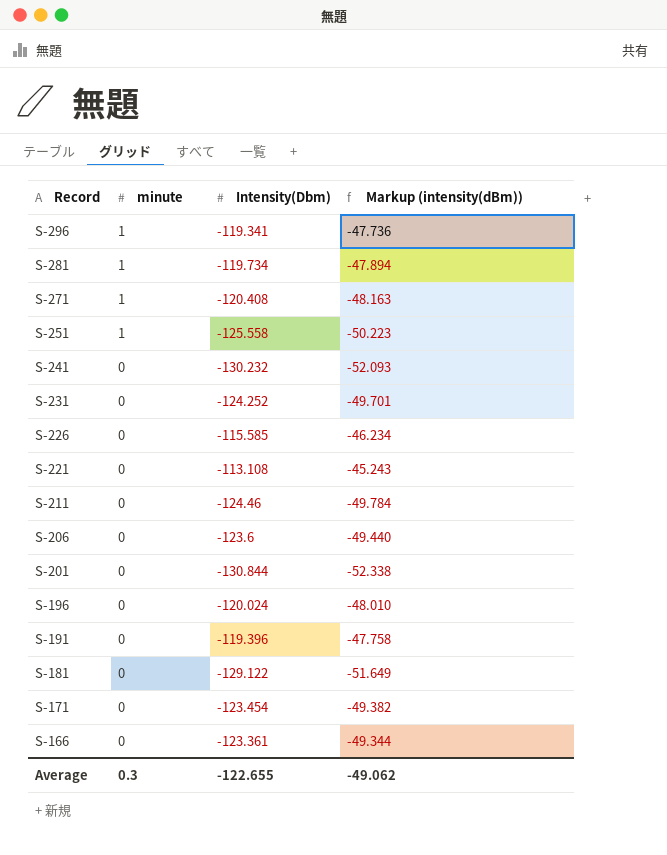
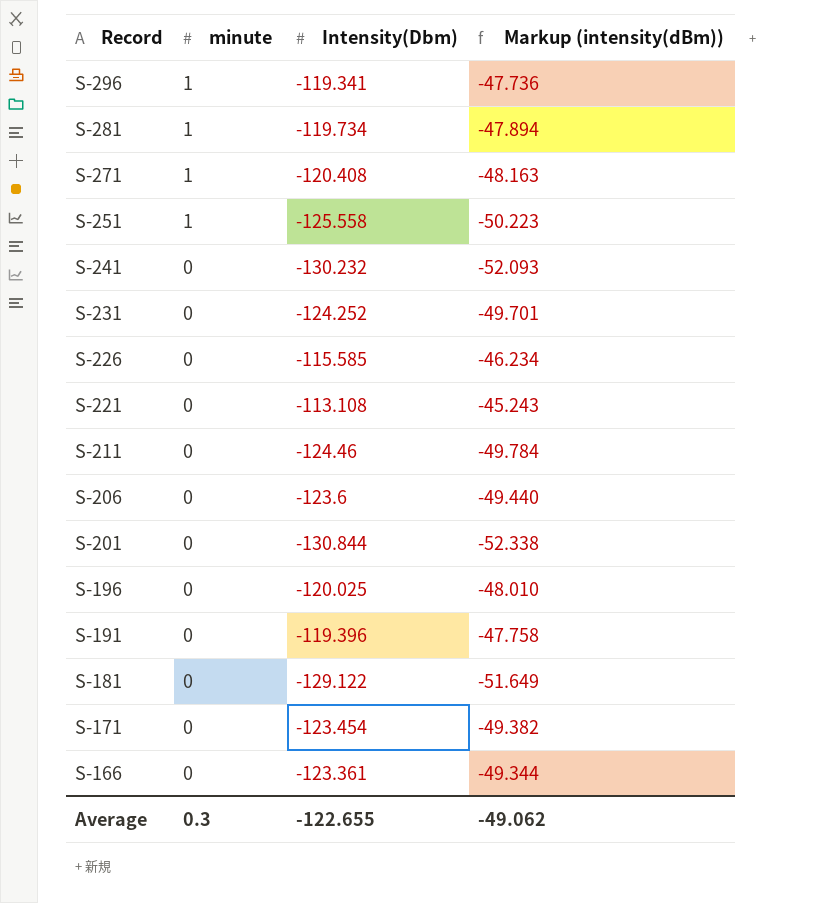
S-196 | Intensity(Dbm): -120.024 -> -120.025

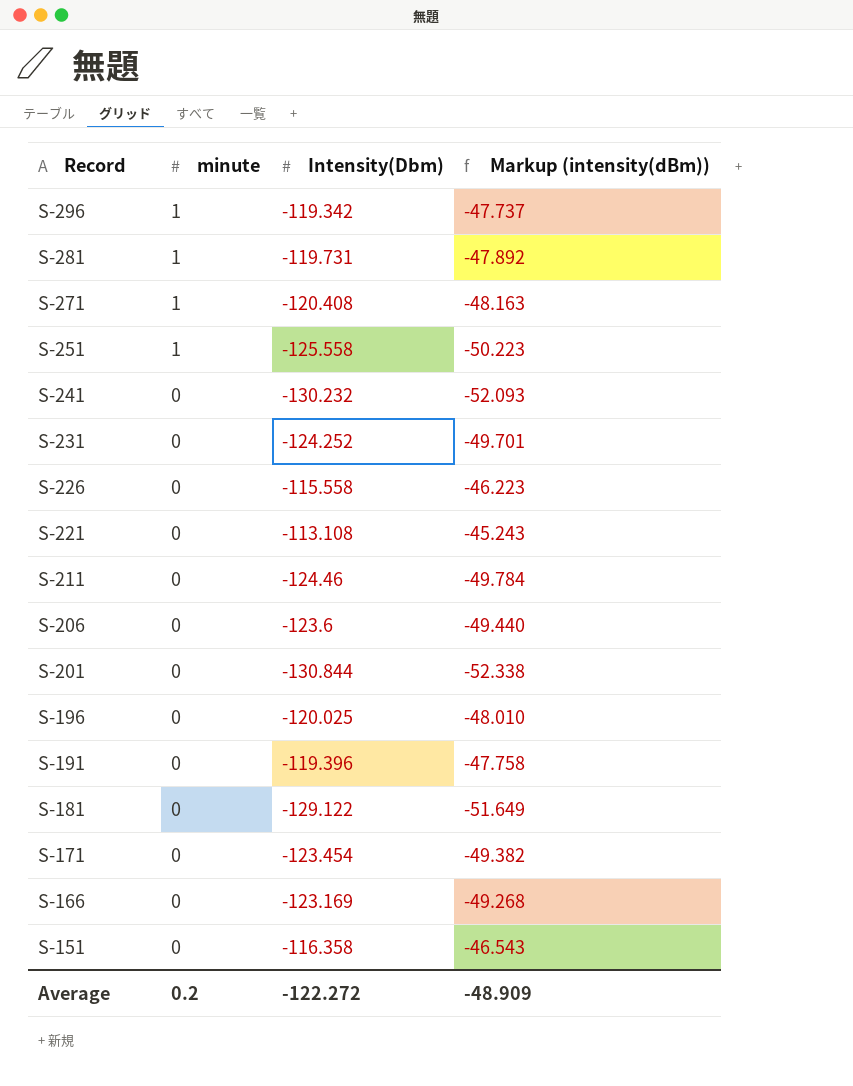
S-296 | Intensity(Dbm): -119.341 -> -119.342
S-296 | Markup (intensity(dBm)): -47.736 -> -47.737
S-281 | Intensity(Dbm): -119.734 -> -119.731
S-281 | Markup (intensity(dBm)): -47.894 -> -47.892
S-226 | Intensity(Dbm): -115.585 -> -115.558
S-226 | Markup (intensity(dBm)): -46.234 -> -46.223
S-166 | Intensity(Dbm): -123.361 -> -123.169
S-166 | Markup (intensity(dBm)): -49.344 -> -49.268
row S-151: none -> 0 | -116.358 | -46.543
Average | minute: 0.3 -> 0.2
Average | Intensity(Dbm): -122.655 -> -122.272
Average | Markup (intensity(dBm)): -49.062 -> -48.909

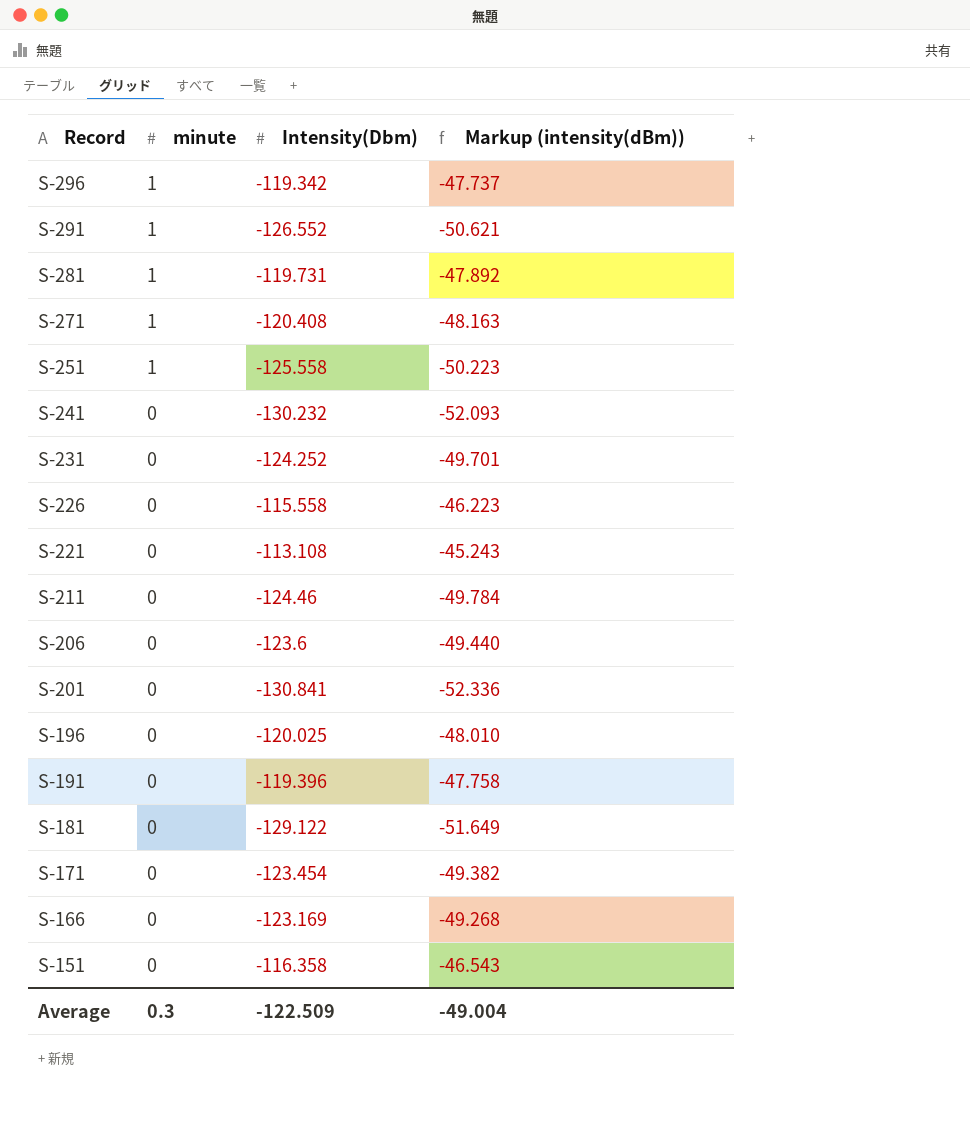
row S-291: none -> 1 | -126.552 | -50.621
S-201 | Intensity(Dbm): -130.844 -> -130.841
S-201 | Markup (intensity(dBm)): -52.338 -> -52.336
Average | minute: 0.2 -> 0.3
Average | Intensity(Dbm): -122.272 -> -122.509
Average | Markup (intensity(dBm)): -48.909 -> -49.004

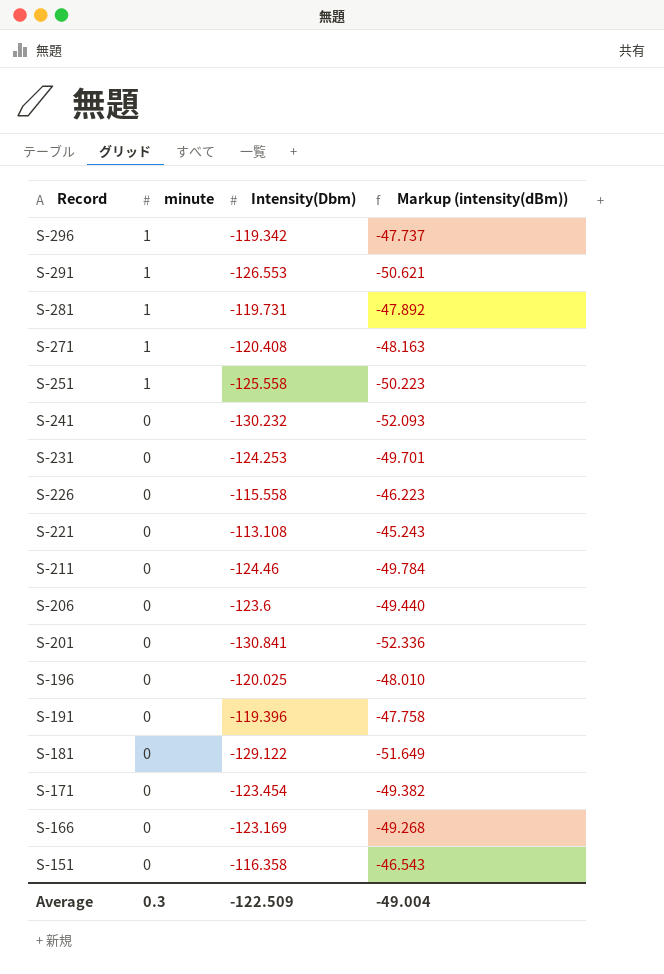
S-291 | Intensity(Dbm): -126.552 -> -126.553
S-231 | Intensity(Dbm): -124.252 -> -124.253

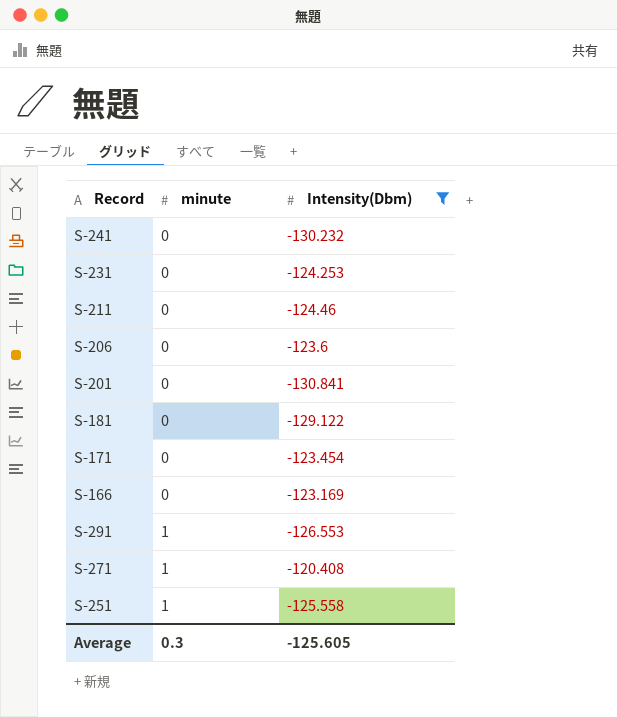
filter: none -> Intensity(Dbm) <= -120.408
row order: Record descending -> minute ascending
column Markup (intensity(dBm)) | formula: [Intensity(Dbm)] * 0.4 -> none
Average | Intensity(Dbm): -122.509 -> -125.605

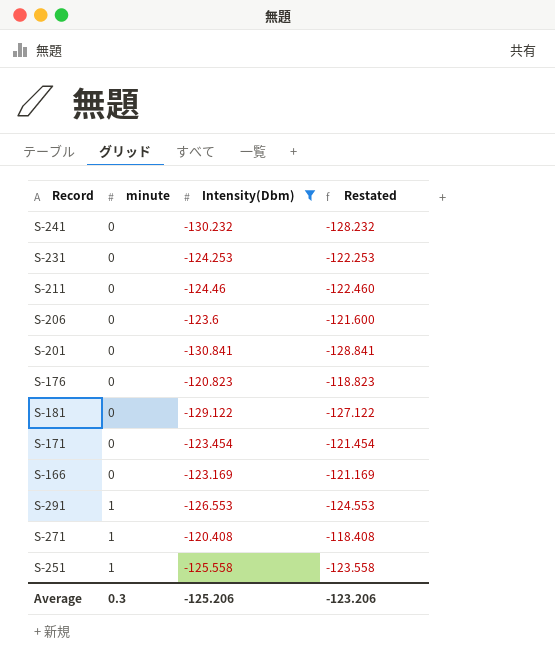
column Restated | formula: none -> [Intensity(Dbm)] + 2
row S-176: none -> 0 | -120.823 | -118.823
Average | Intensity(Dbm): -125.605 -> -125.206

